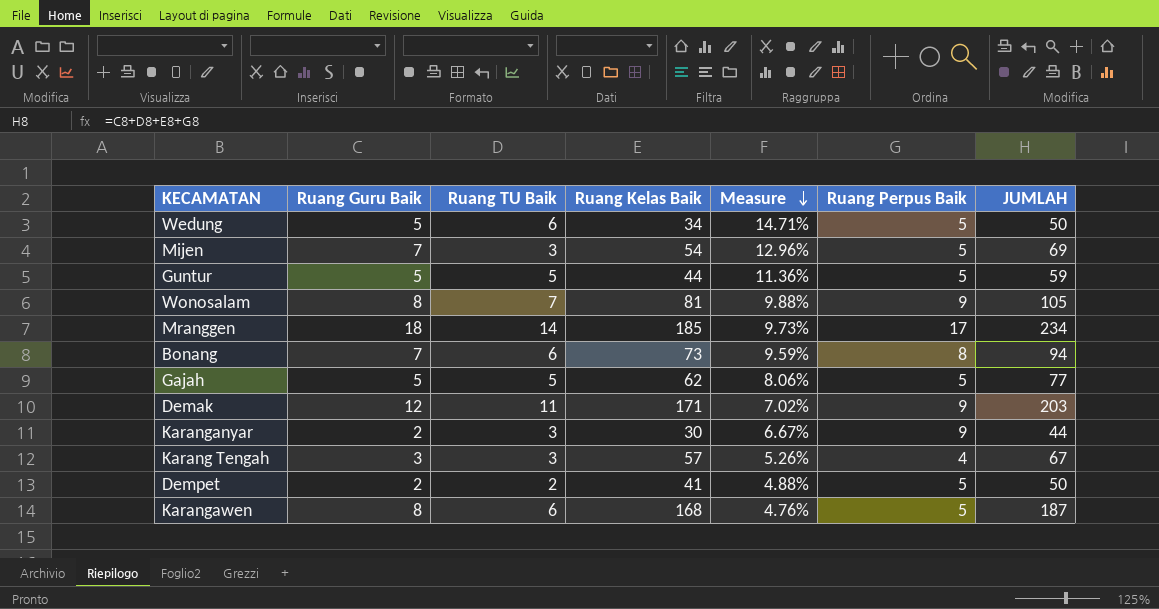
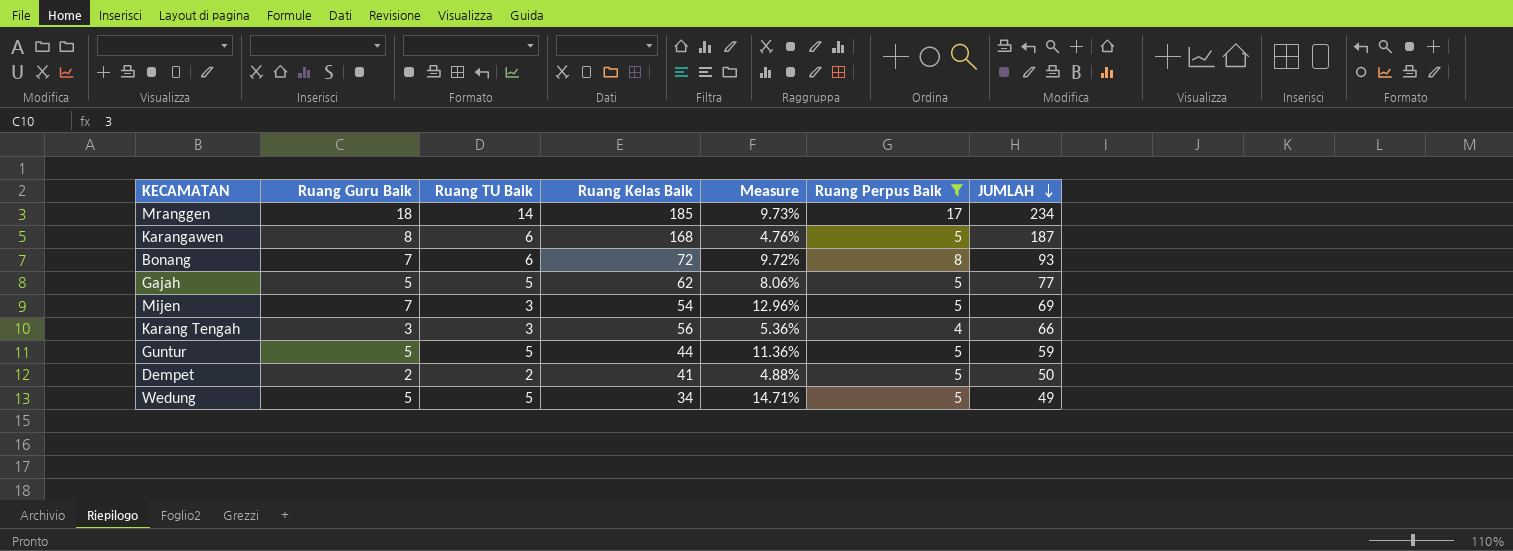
filter: none -> Ruang Perpus Baik != 9
row order: Measure descending -> JUMLAH descending
Bonang | Ruang Kelas Baik: 73 -> 72
Bonang | Measure: 9.59% -> 9.72%
Bonang | JUMLAH: 94 -> 93
Karang Tengah | Ruang Kelas Baik: 57 -> 56
Karang Tengah | Measure: 5.26% -> 5.36%
Karang Tengah | JUMLAH: 67 -> 66
Wedung | Ruang TU Baik: 6 -> 5
Wedung | JUMLAH: 50 -> 49

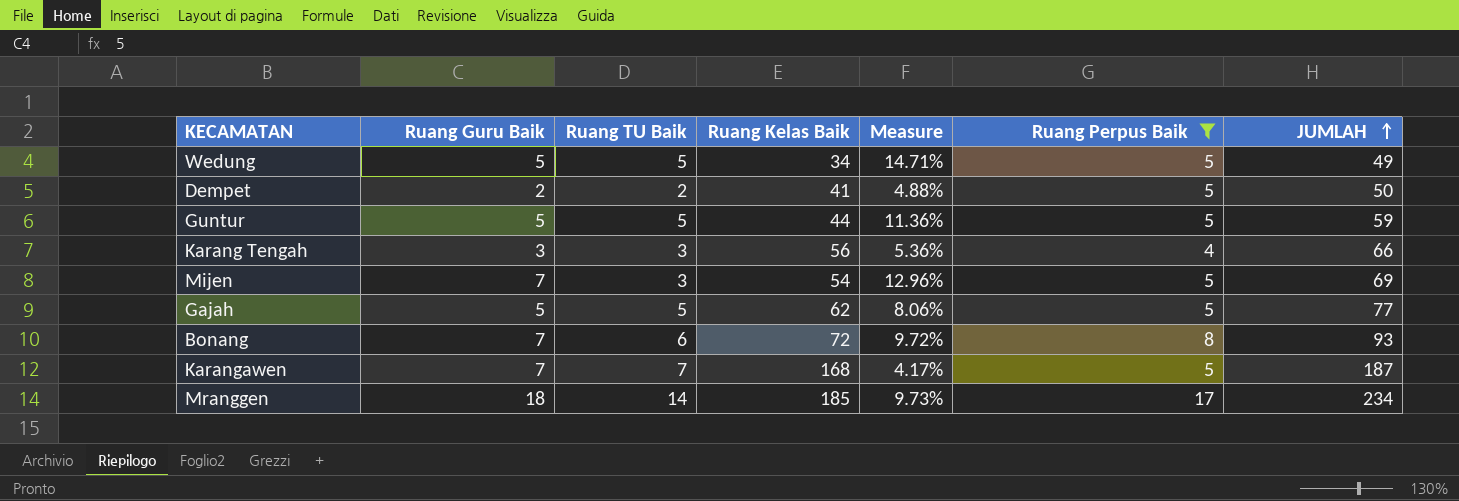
row order: JUMLAH descending -> JUMLAH ascending
Karangawen | Ruang Guru Baik: 8 -> 7
Karangawen | Ruang TU Baik: 6 -> 7
Karangawen | Measure: 4.76% -> 4.17%

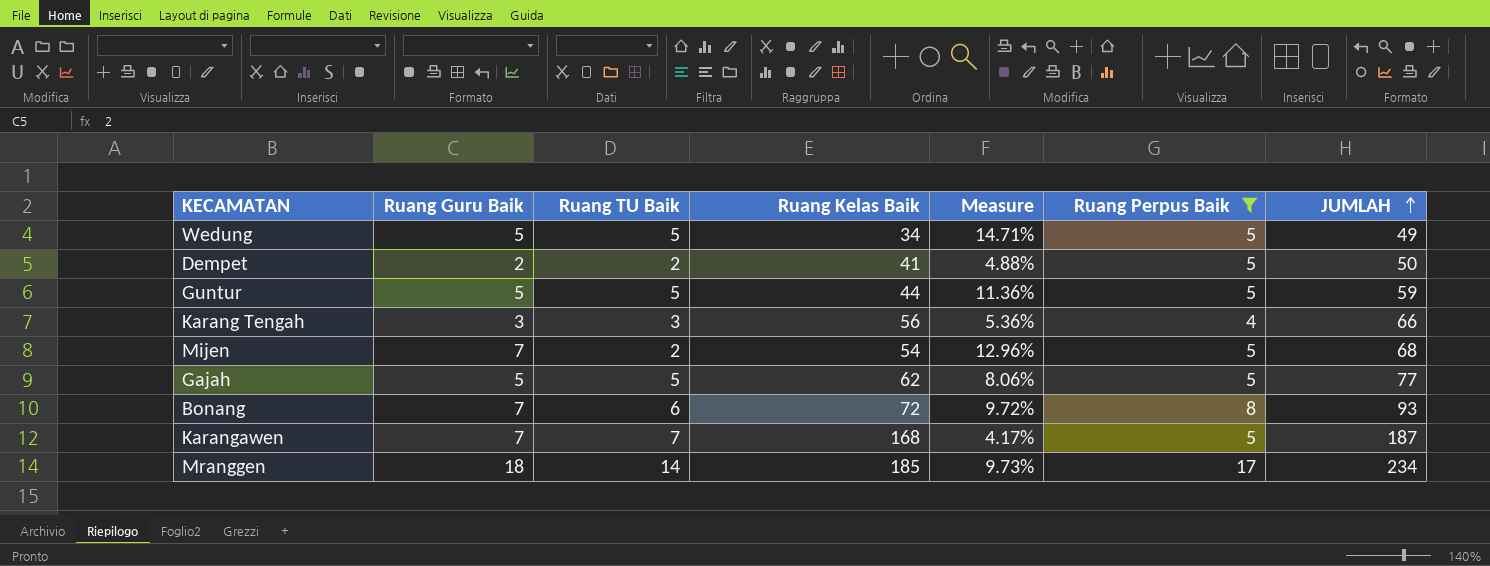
Mijen | Ruang TU Baik: 3 -> 2
Mijen | JUMLAH: 69 -> 68

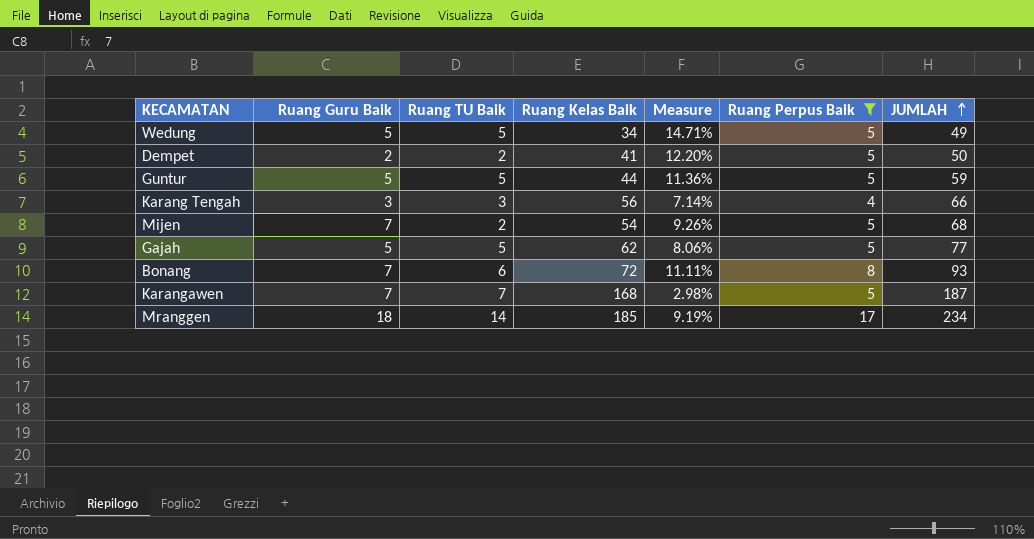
column Measure | formula: [Ruang Guru Baik] / [Ruang Kelas Baik] -> [Ruang Perpus Baik] / [Ruang Kelas Baik]

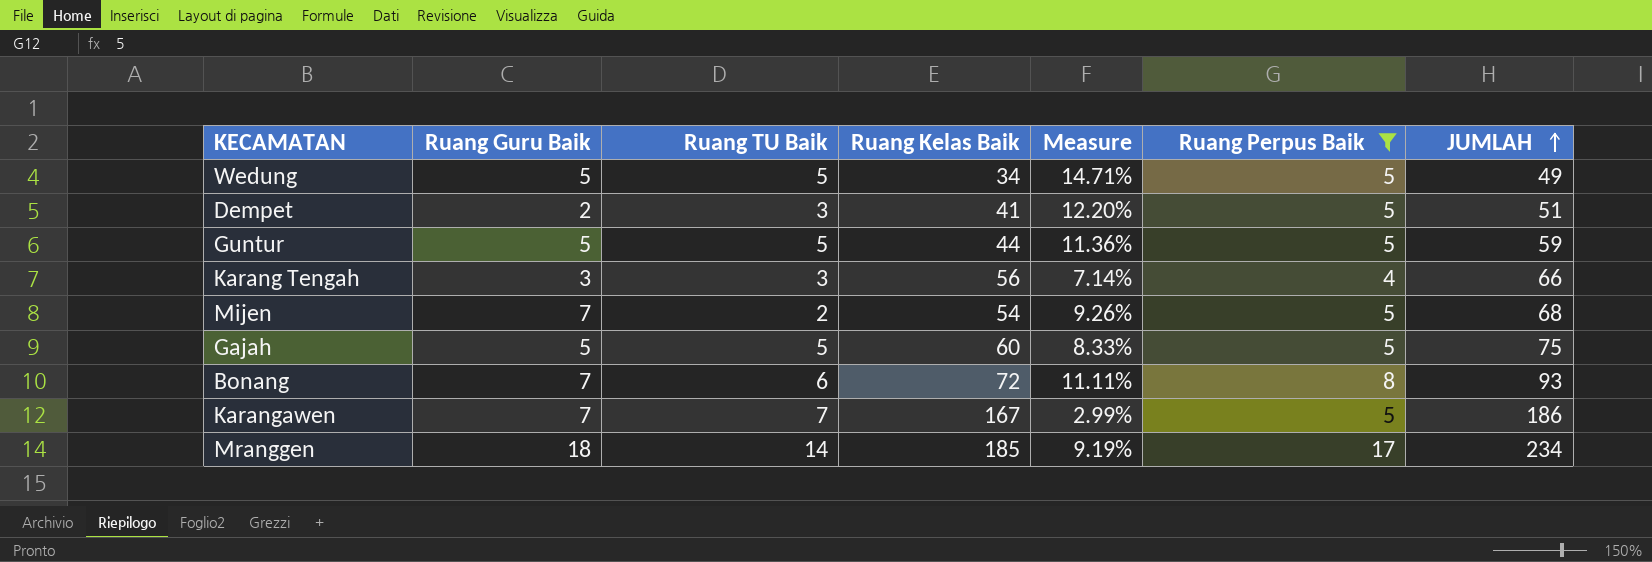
Dempet | Ruang TU Baik: 2 -> 3
Dempet | JUMLAH: 50 -> 51
Gajah | Ruang Kelas Baik: 62 -> 60
Gajah | Measure: 8.06% -> 8.33%
Gajah | JUMLAH: 77 -> 75
Karangawen | Ruang Kelas Baik: 168 -> 167
Karangawen | Measure: 2.98% -> 2.99%
Karangawen | JUMLAH: 187 -> 186

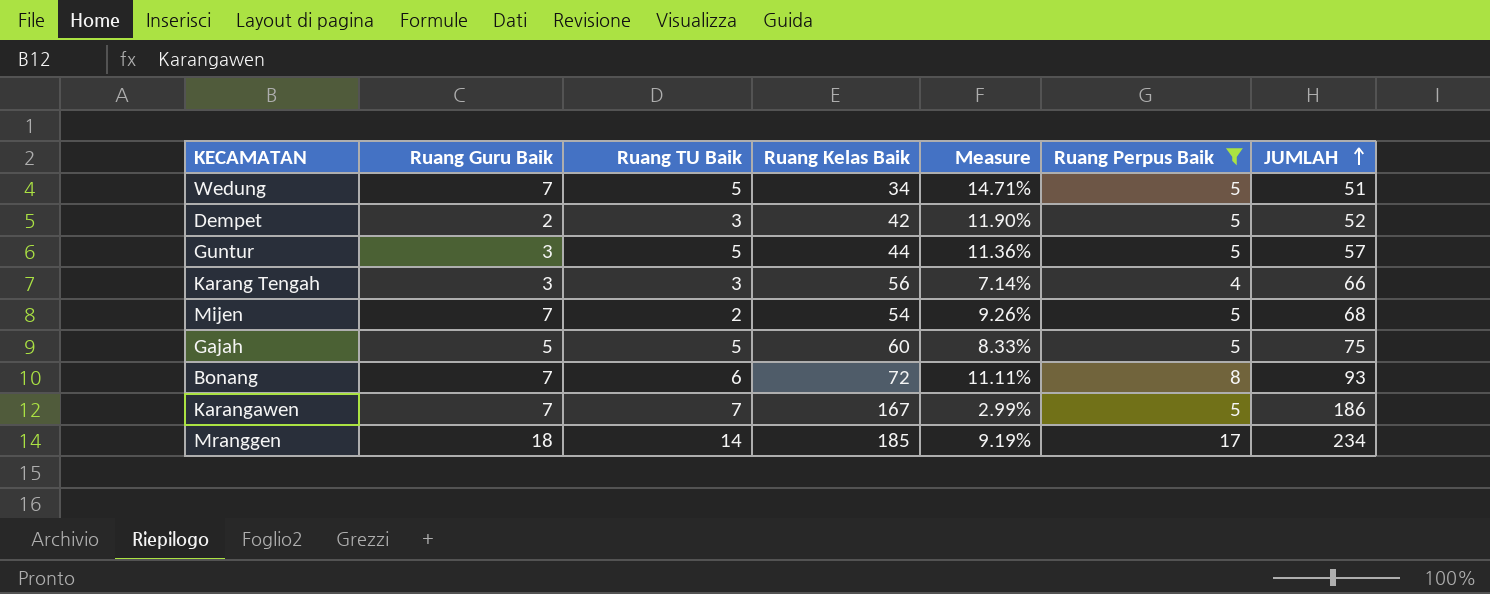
Wedung | Ruang Guru Baik: 5 -> 7
Wedung | JUMLAH: 49 -> 51
Dempet | Ruang Kelas Baik: 41 -> 42
Dempet | Measure: 12.20% -> 11.90%
Dempet | JUMLAH: 51 -> 52
Guntur | Ruang Guru Baik: 5 -> 3
Guntur | JUMLAH: 59 -> 57

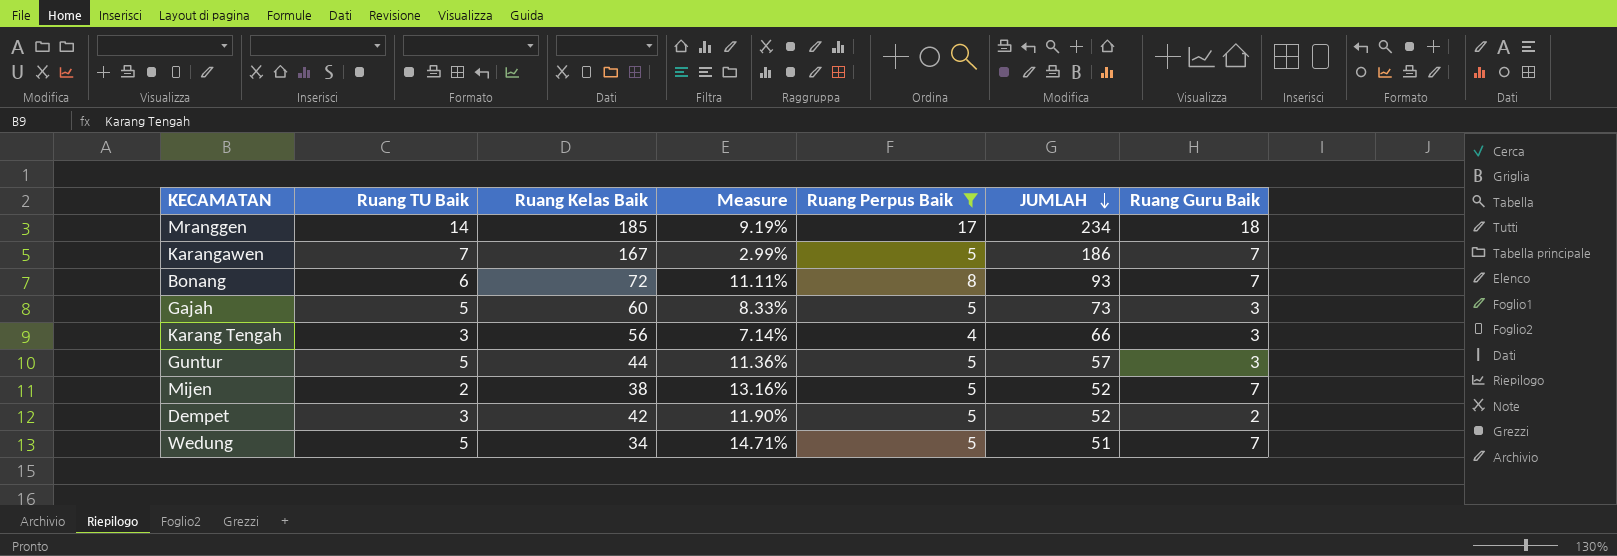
row order: JUMLAH ascending -> JUMLAH descending
column Ruang Guru Baik | position: 2 -> 7
Gajah | JUMLAH: 75 -> 73
Gajah | Ruang Guru Baik: 5 -> 3
Mijen | Ruang Kelas Baik: 54 -> 38
Mijen | Measure: 9.26% -> 13.16%
Mijen | JUMLAH: 68 -> 52

